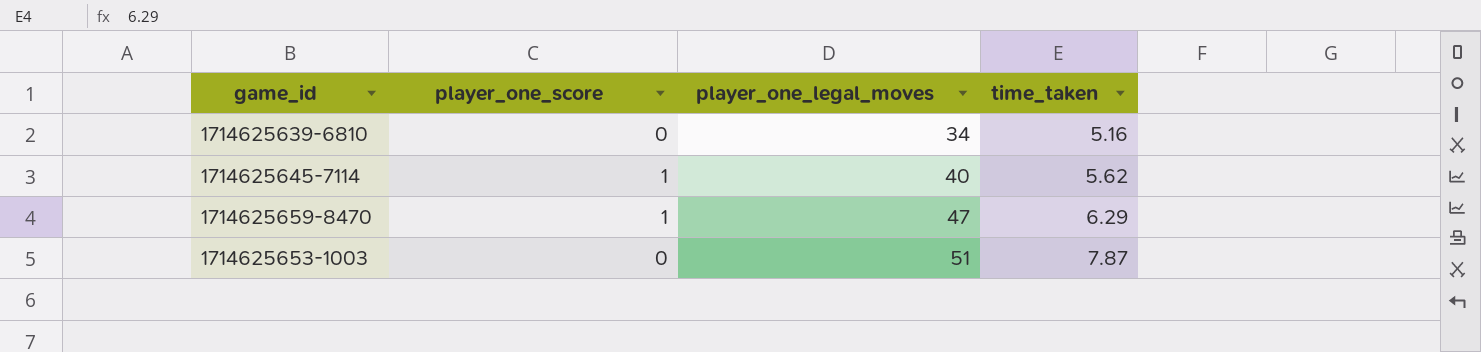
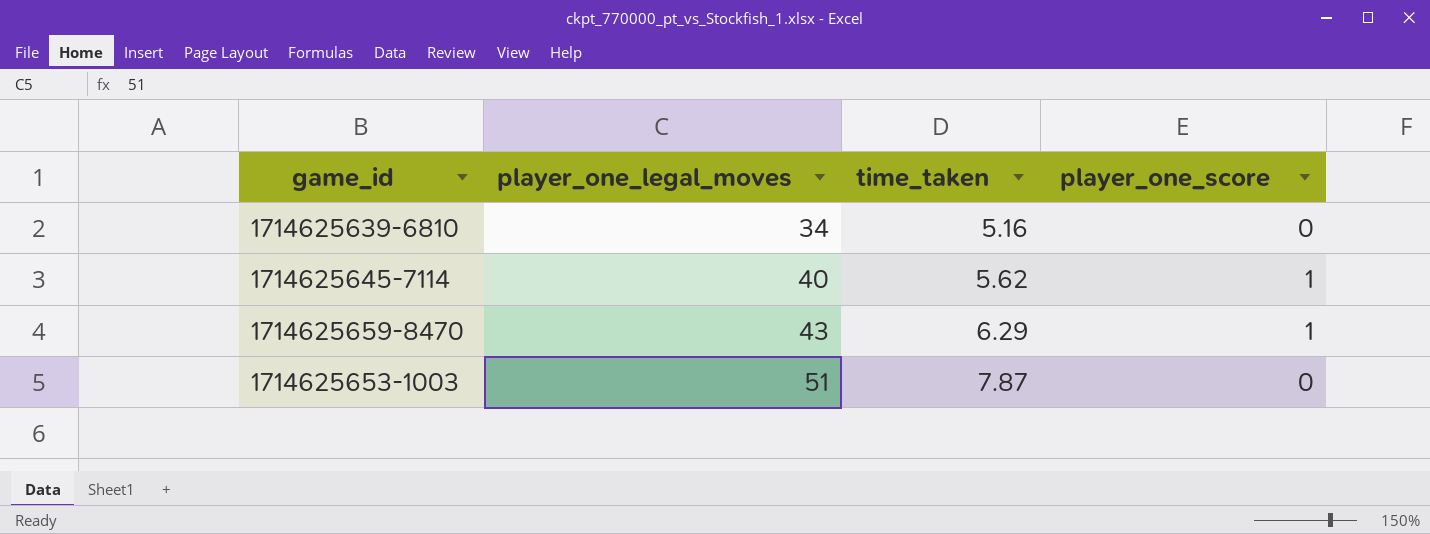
column player_one_score | position: 2 -> 4
1714625659-8470 | player_one_legal_moves: 47 -> 43

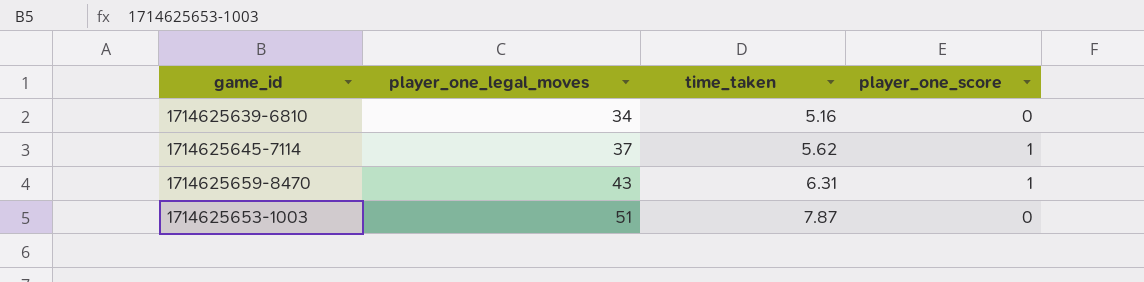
1714625645-7114 | player_one_legal_moves: 40 -> 37
1714625659-8470 | time_taken: 6.29 -> 6.31

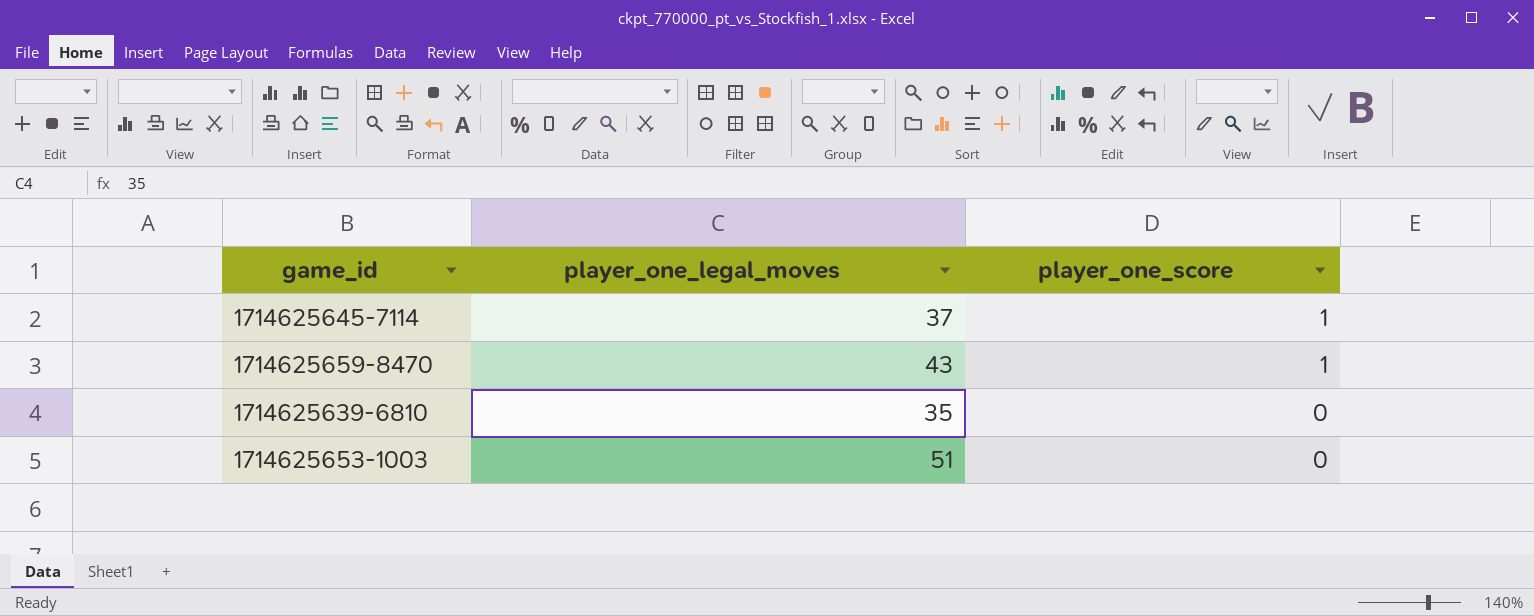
row order: player_one_legal_moves ascending -> player_one_score descending
column time_taken | position: 3 -> none
1714625639-6810 | player_one_legal_moves: 34 -> 35

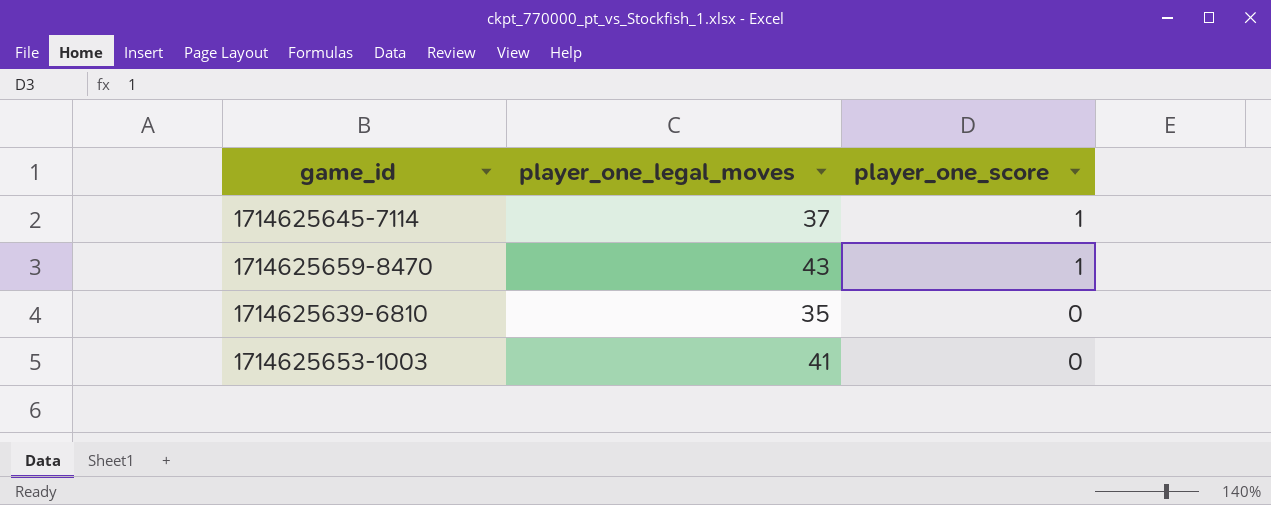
1714625653-1003 | player_one_legal_moves: 51 -> 41

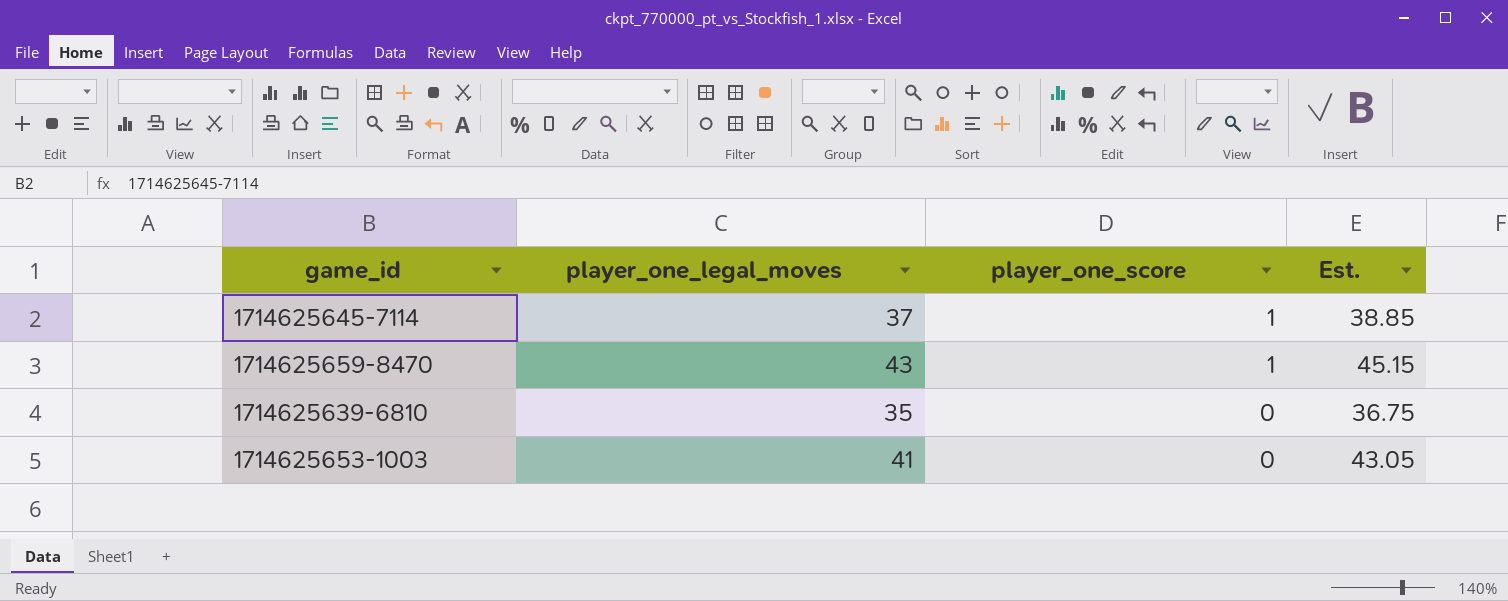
column Est. | formula: none -> [player_one_legal_moves] * 1.05

